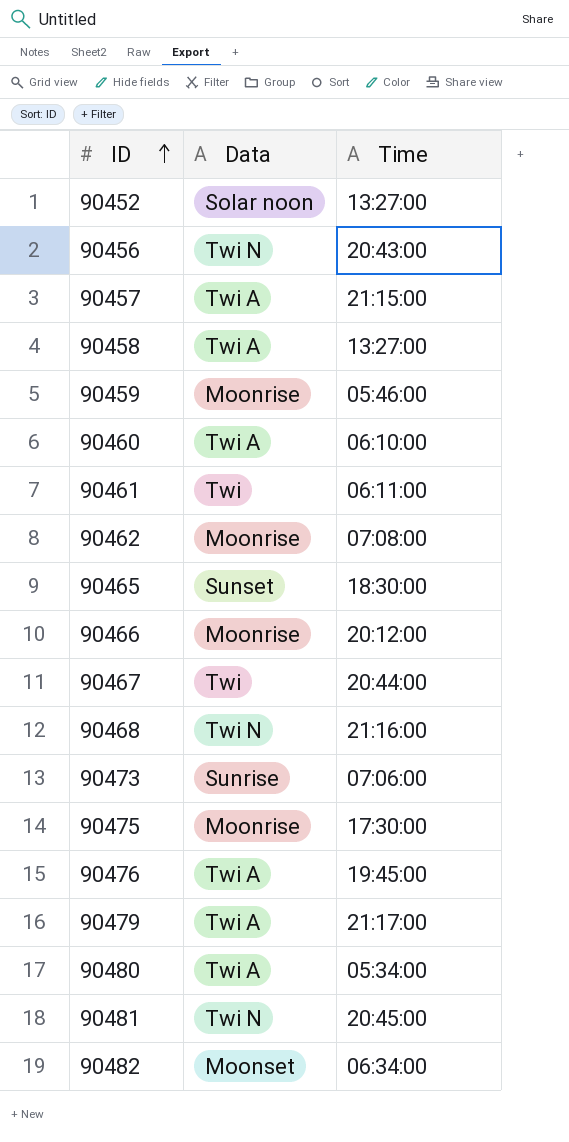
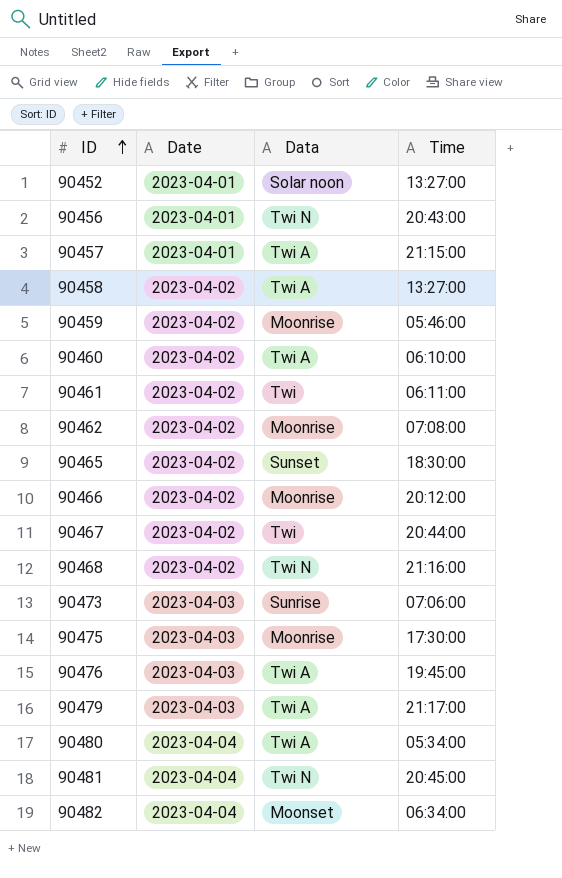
column Date | position: none -> 2

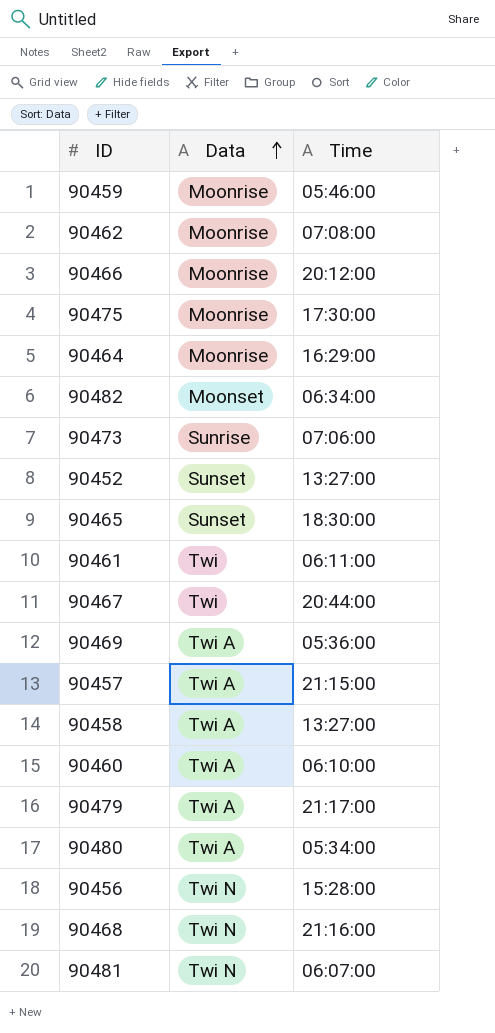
row order: ID ascending -> Data ascending
column Date | position: 2 -> none
row 90476: 2023-04-03 | Twi A | 19:45:00 -> none
row 90464: none -> Moonrise | 16:29:00
90452 | Data: Solar noon -> Sunset
row 90469: none -> Twi A | 05:36:00
90456 | Time: 20:43:00 -> 15:28:00
90481 | Time: 20:45:00 -> 06:07:00

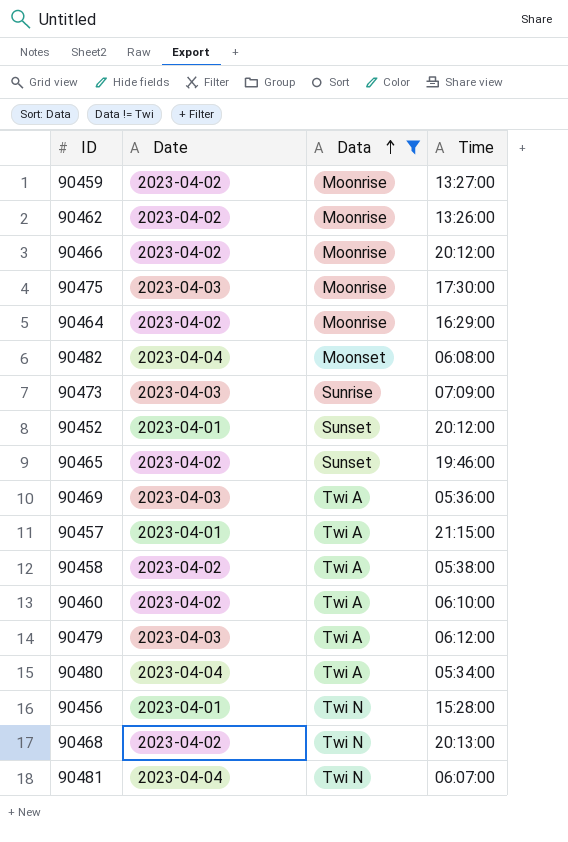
filter: none -> Data != Twi
column Date | position: none -> 2
90459 | Time: 05:46:00 -> 13:27:00
90462 | Time: 07:08:00 -> 13:26:00
90482 | Time: 06:34:00 -> 06:08:00
90473 | Time: 07:06:00 -> 07:09:00
90452 | Time: 13:27:00 -> 20:12:00
90465 | Time: 18:30:00 -> 19:46:00
90458 | Time: 13:27:00 -> 05:38:00
90479 | Time: 21:17:00 -> 06:12:00
90468 | Time: 21:16:00 -> 20:13:00

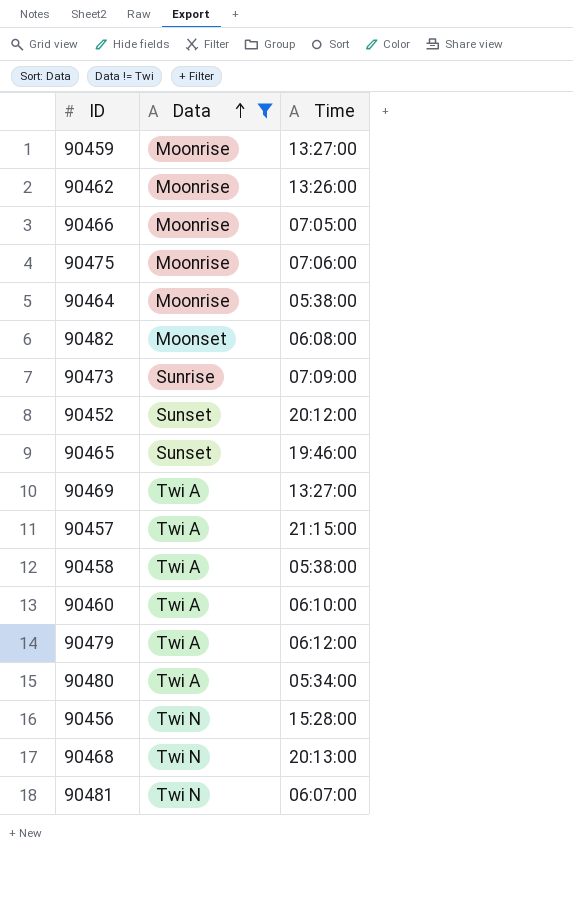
column Date | position: 2 -> none
90466 | Time: 20:12:00 -> 07:05:00
90475 | Time: 17:30:00 -> 07:06:00
90464 | Time: 16:29:00 -> 05:38:00
90469 | Time: 05:36:00 -> 13:27:00

